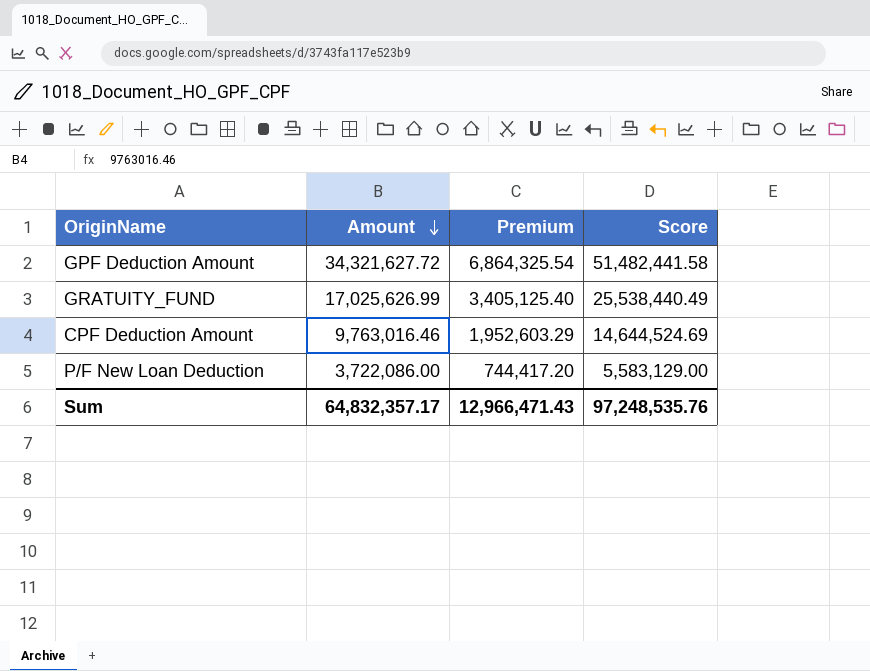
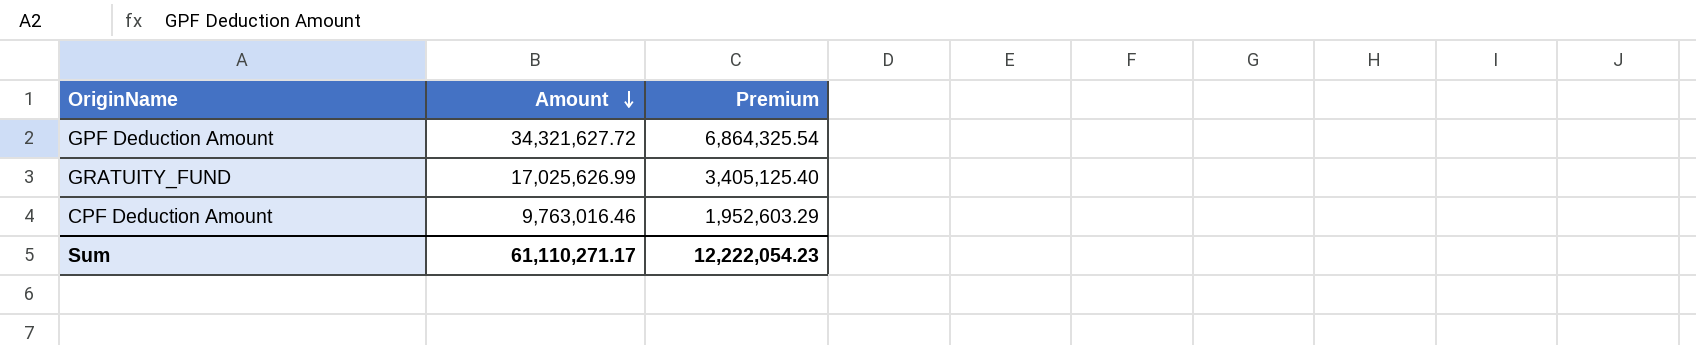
column Score | formula: [Amount] * 1.5 -> none
row P/F New Loan Deduction: 3,722,086.00 | 744,417.20 | 5,583,129.00 -> none
Sum | Amount: 64,832,357.17 -> 61,110,271.17
Sum | Premium: 12,966,471.43 -> 12,222,054.23

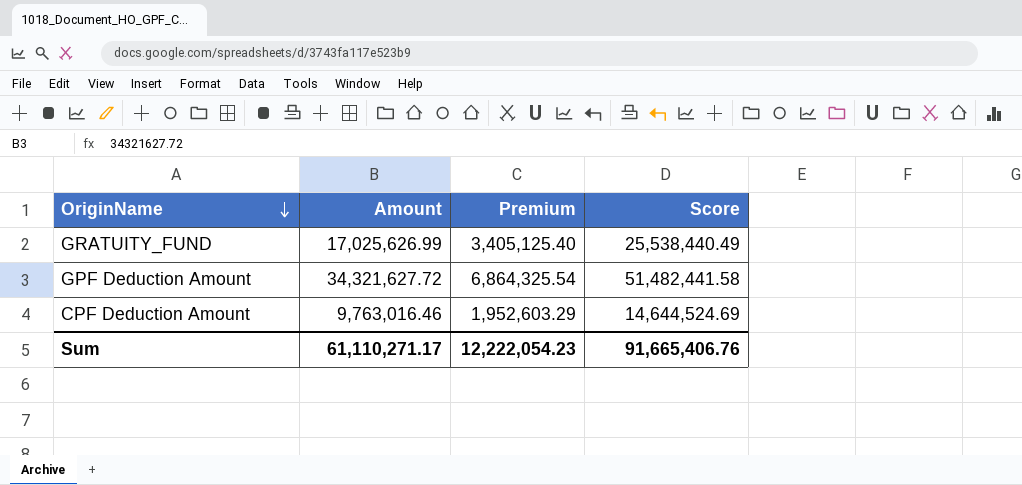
row order: Amount descending -> OriginName descending
column Score | formula: none -> [Amount] * 1.5

